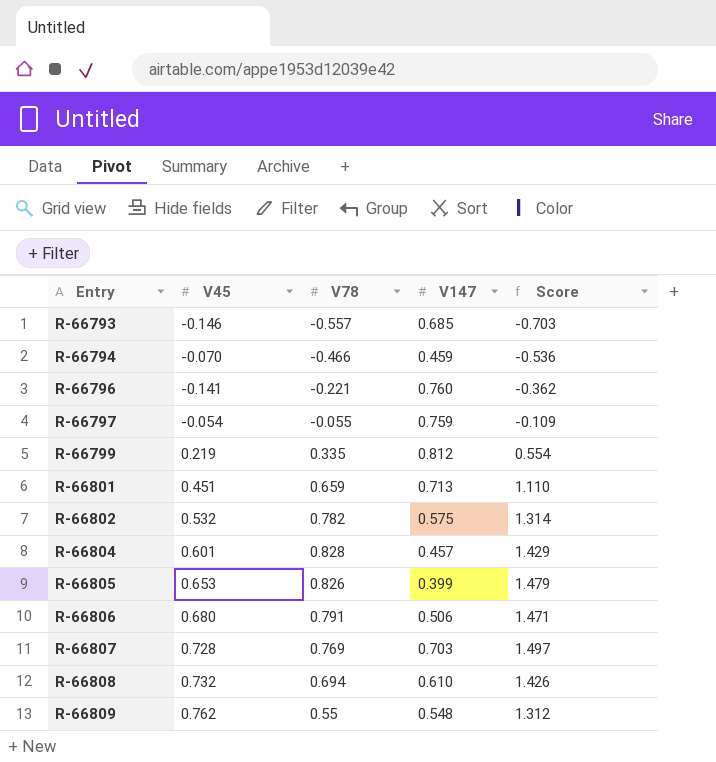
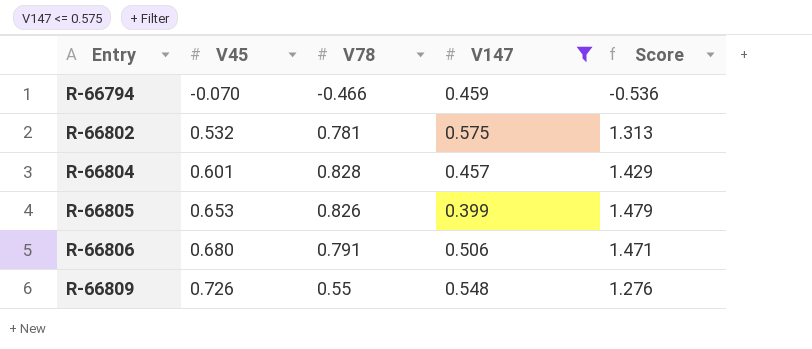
filter: none -> V147 <= 0.575
R-66802 | V78: 0.782 -> 0.781
R-66802 | Score: 1.314 -> 1.313
R-66809 | V45: 0.762 -> 0.726
R-66809 | Score: 1.312 -> 1.276

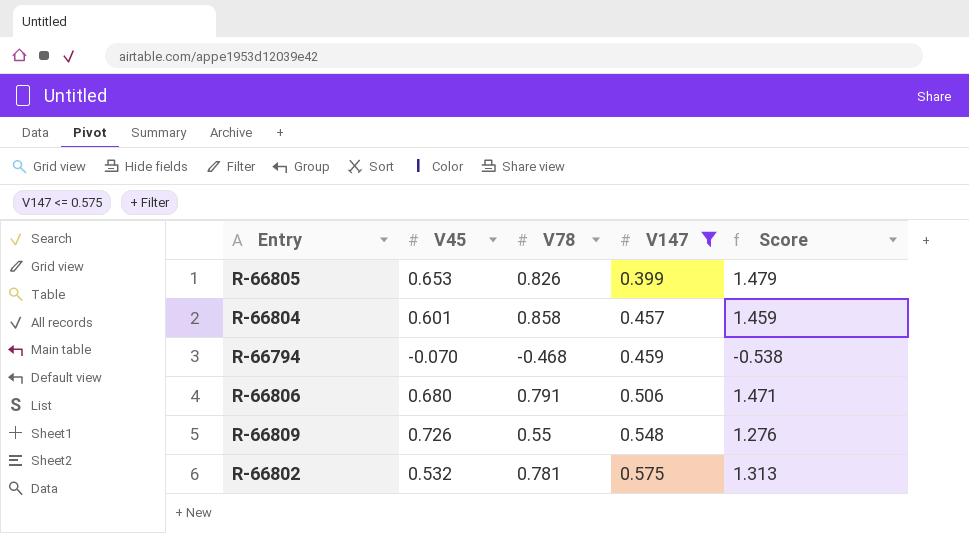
row order: Entry ascending -> V147 ascending
R-66804 | V78: 0.828 -> 0.858
R-66804 | Score: 1.429 -> 1.459
R-66794 | V78: -0.466 -> -0.468
R-66794 | Score: -0.536 -> -0.538

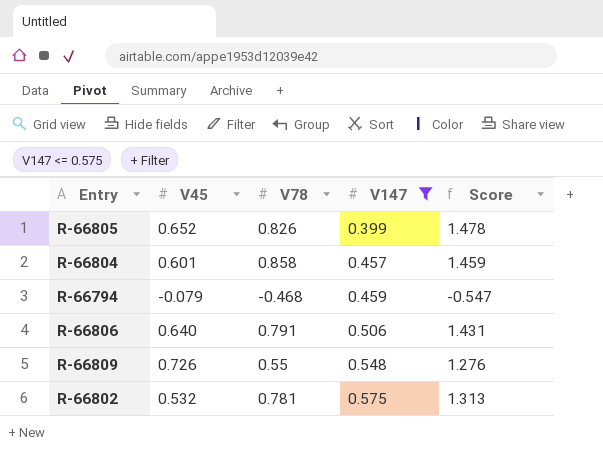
R-66805 | V45: 0.653 -> 0.652
R-66805 | Score: 1.479 -> 1.478
R-66794 | V45: -0.070 -> -0.079
R-66794 | Score: -0.538 -> -0.547
R-66806 | V45: 0.680 -> 0.640
R-66806 | Score: 1.471 -> 1.431

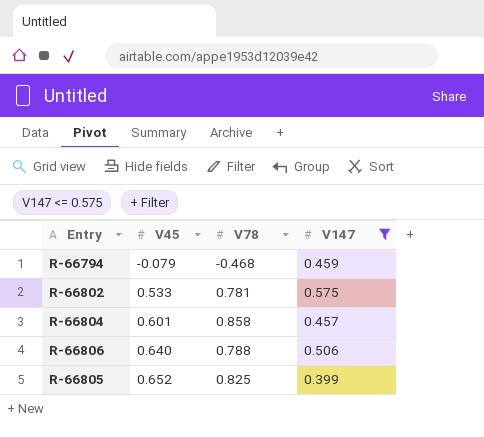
row order: V147 ascending -> V45 ascending
column Score | formula: [V45] + [V78] -> none
row R-66809: 0.726 | 0.55 | 0.548 | 1.276 -> none
R-66802 | V45: 0.532 -> 0.533
R-66806 | V78: 0.791 -> 0.788
R-66805 | V78: 0.826 -> 0.825

